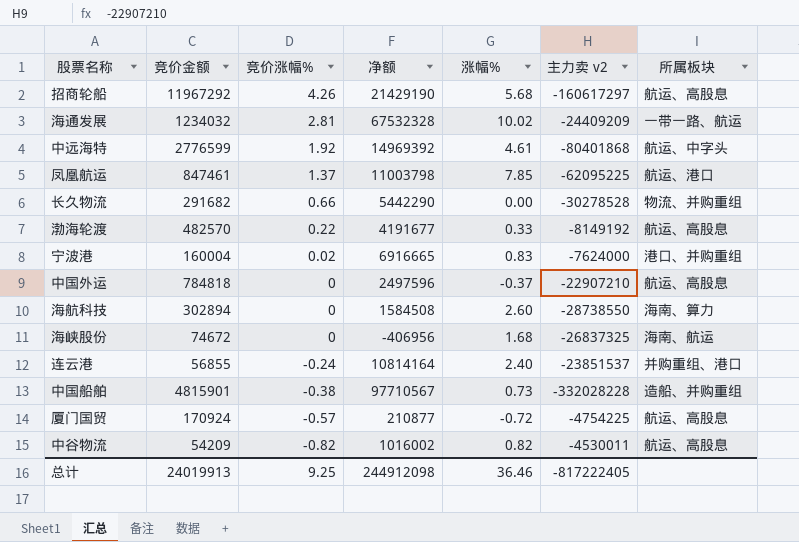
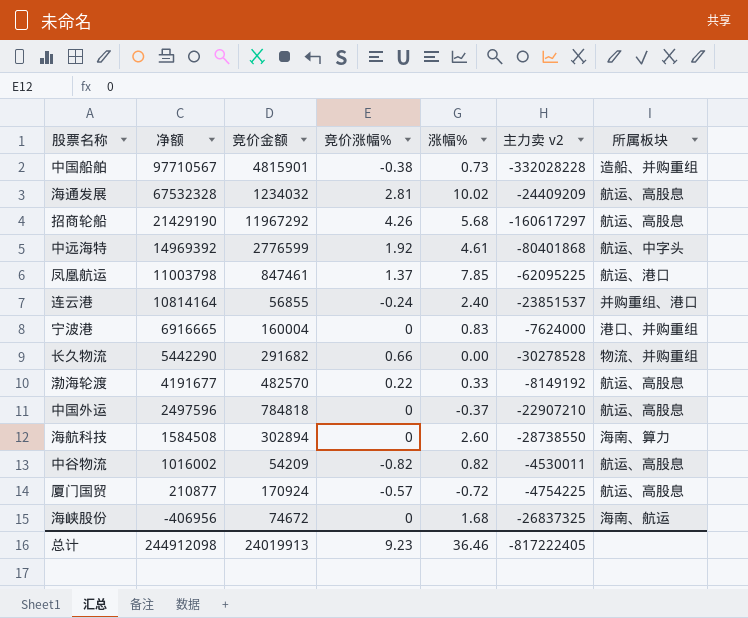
row order: 竞价涨幅% descending -> 净额 descending
column 净额 | position: 4 -> 2
海通发展 | 所属板块: 一带一路、航运 -> 航运、高股息
宁波港 | 竞价涨幅%: 0.02 -> 0
总计 | 竞价涨幅%: 9.25 -> 9.23

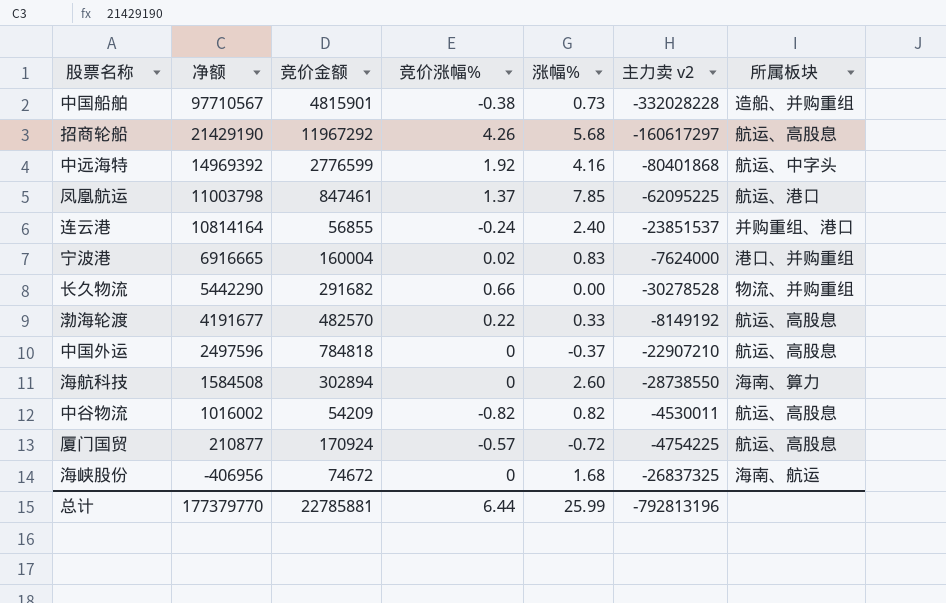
row 海通发展: 67532328 | 1234032 | 2.81 | 10.02 | -24409209 | 航运、高股息 -> none
中远海特 | 涨幅%: 4.61 -> 4.16
宁波港 | 竞价涨幅%: 0 -> 0.02
总计 | 净额: 244912098 -> 177379770
总计 | 竞价金额: 24019913 -> 22785881
总计 | 竞价涨幅%: 9.23 -> 6.44
总计 | 涨幅%: 36.46 -> 25.99
总计 | 主力卖 v2: -817222405 -> -792813196

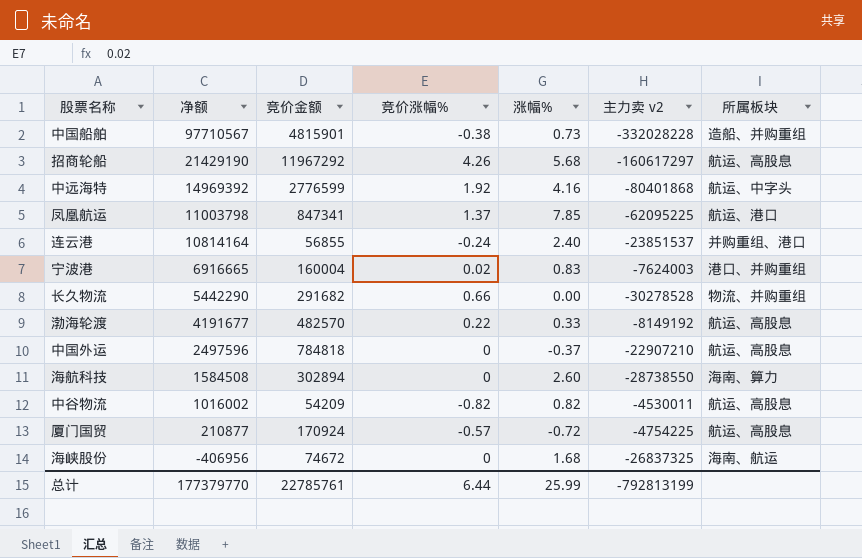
凤凰航运 | 竞价金额: 847461 -> 847341
宁波港 | 主力卖 v2: -7624000 -> -7624003
总计 | 竞价金额: 22785881 -> 22785761
总计 | 主力卖 v2: -792813196 -> -792813199

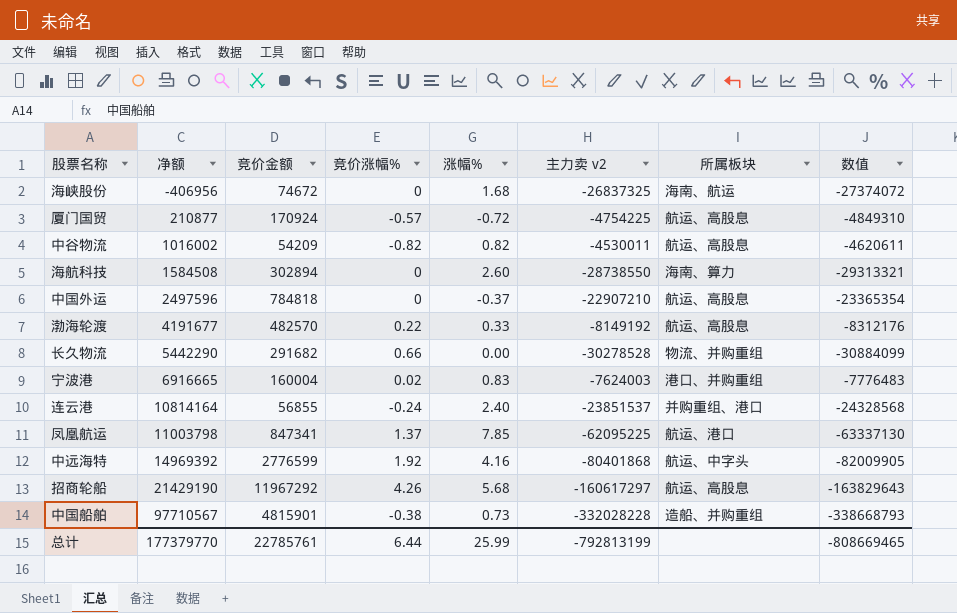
row order: 净额 descending -> 净额 ascending
column 数值 | formula: none -> [主力卖 v2] * 1.02

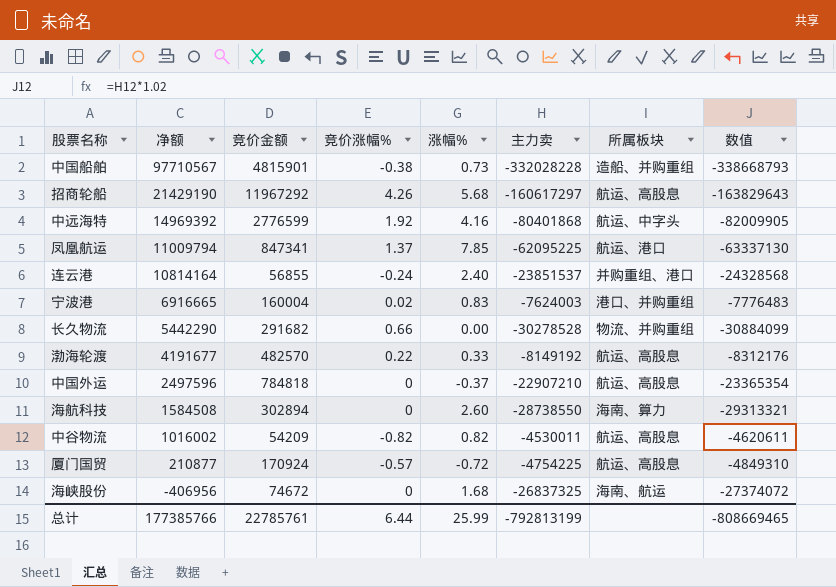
row order: 净额 ascending -> 净额 descending
column name: 主力卖 v2 -> 主力卖
凤凰航运 | 净额: 11003798 -> 11009794
总计 | 净额: 177379770 -> 177385766

